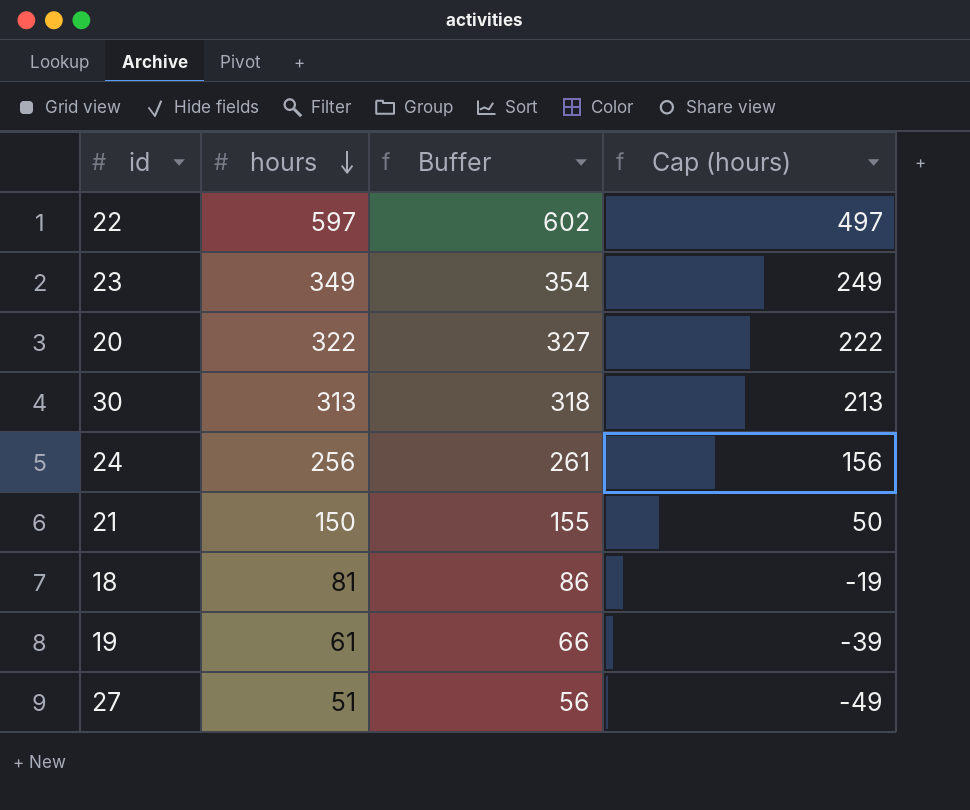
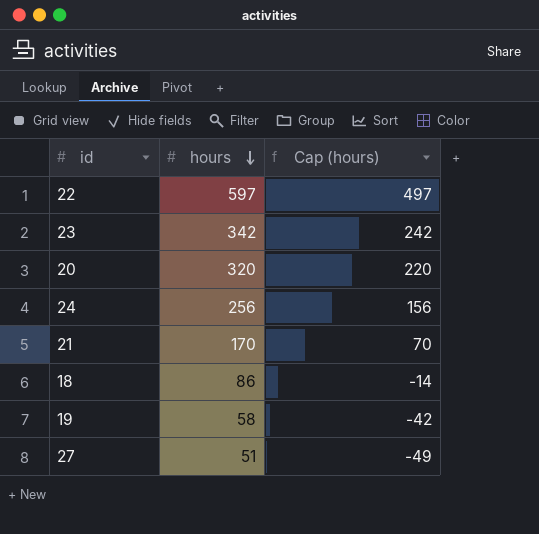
column Buffer | formula: [hours] + 5 -> none
row 30: 313 | 318 | 213 -> none
23 | hours: 349 -> 342
23 | Cap (hours): 249 -> 242
20 | hours: 322 -> 320
20 | Cap (hours): 222 -> 220
21 | hours: 150 -> 170
21 | Cap (hours): 50 -> 70
18 | hours: 81 -> 86
18 | Cap (hours): -19 -> -14
19 | hours: 61 -> 58
19 | Cap (hours): -39 -> -42

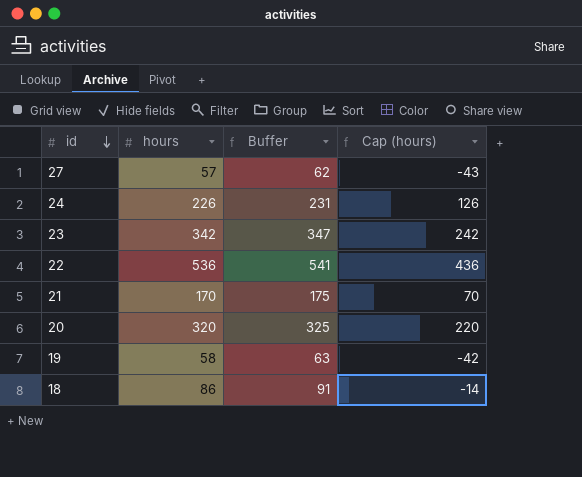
row order: hours descending -> id descending
column Buffer | formula: none -> [hours] + 5
27 | hours: 51 -> 57
27 | Cap (hours): -49 -> -43
24 | hours: 256 -> 226
24 | Cap (hours): 156 -> 126
22 | hours: 597 -> 536
22 | Cap (hours): 497 -> 436

